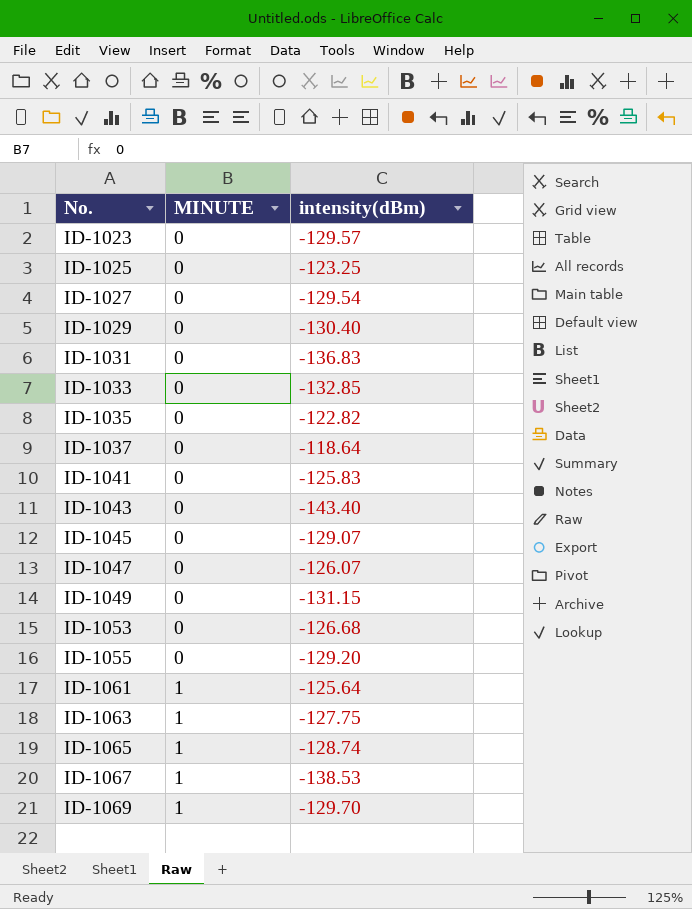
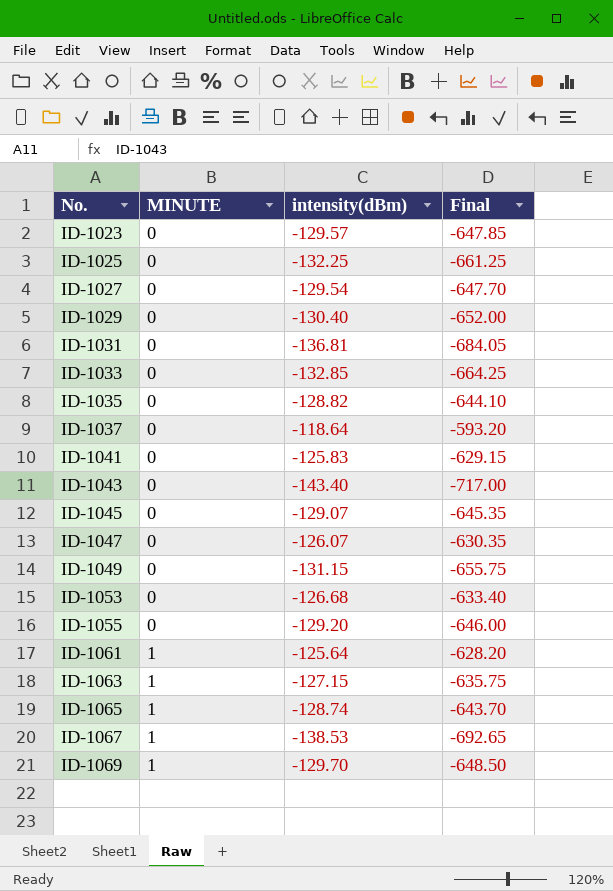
column Final | formula: none -> [intensity(dBm)] * 5
ID-1025 | intensity(dBm): -123.25 -> -132.25
ID-1031 | intensity(dBm): -136.83 -> -136.81
ID-1035 | intensity(dBm): -122.82 -> -128.82
ID-1063 | intensity(dBm): -127.75 -> -127.15

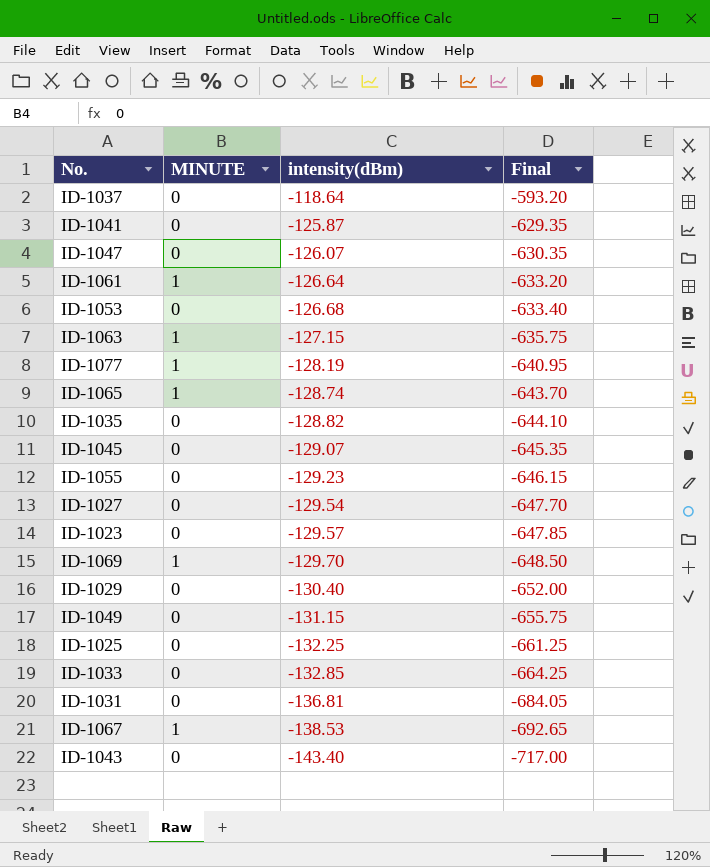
row order: No. ascending -> intensity(dBm) descending
ID-1041 | intensity(dBm): -125.83 -> -125.87
ID-1041 | Final: -629.15 -> -629.35
ID-1061 | intensity(dBm): -125.64 -> -126.64
ID-1061 | Final: -628.20 -> -633.20
row ID-1077: none -> 1 | -128.19 | -640.95
ID-1055 | intensity(dBm): -129.20 -> -129.23
ID-1055 | Final: -646.00 -> -646.15

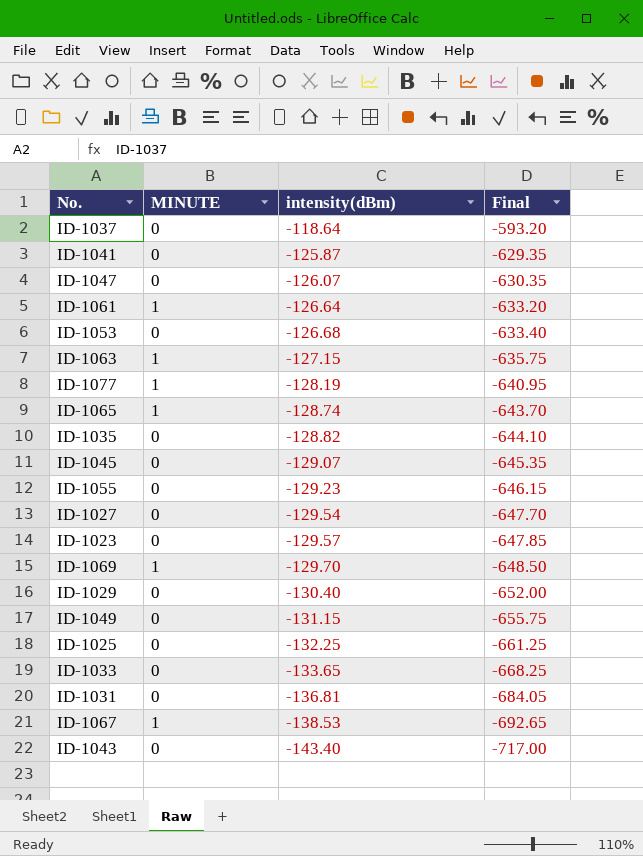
ID-1033 | intensity(dBm): -132.85 -> -133.65
ID-1033 | Final: -664.25 -> -668.25

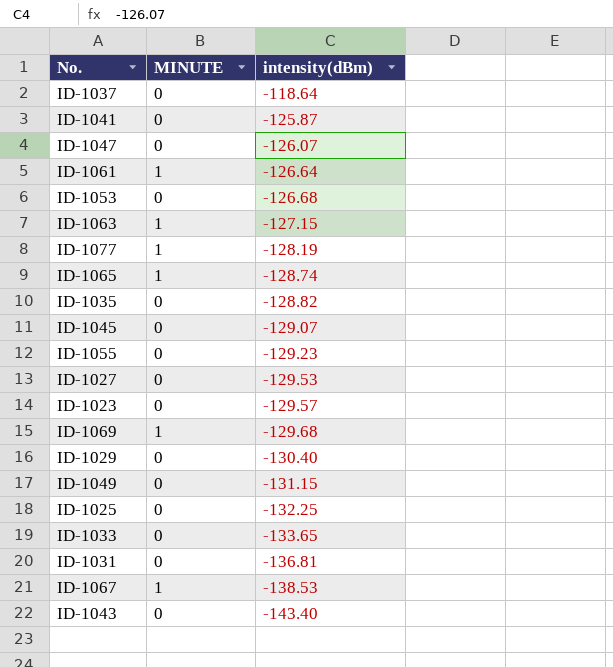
column Final | formula: [intensity(dBm)] * 5 -> none
ID-1027 | intensity(dBm): -129.54 -> -129.53
ID-1069 | intensity(dBm): -129.70 -> -129.68

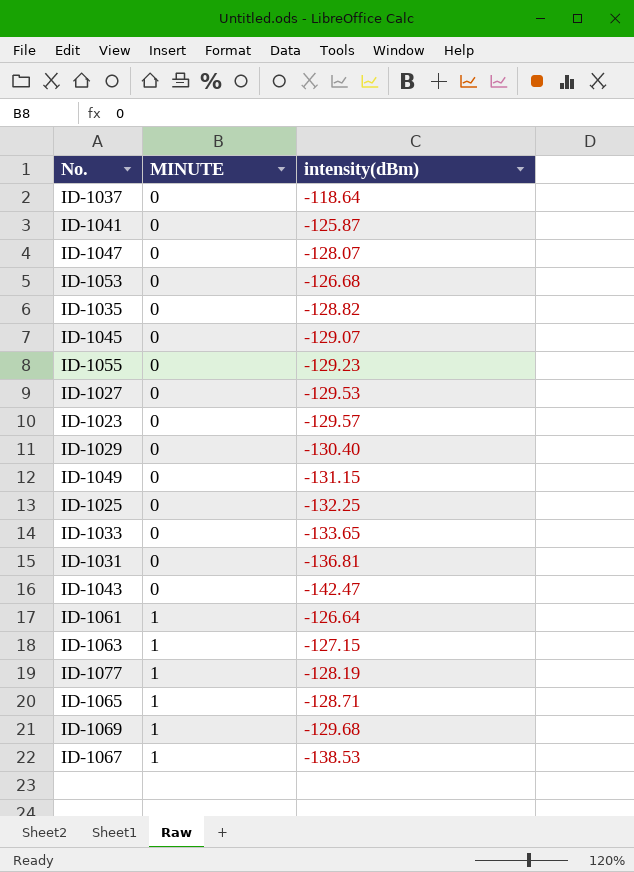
row order: intensity(dBm) descending -> MINUTE ascending
ID-1047 | intensity(dBm): -126.07 -> -128.07
ID-1043 | intensity(dBm): -143.40 -> -142.47
ID-1065 | intensity(dBm): -128.74 -> -128.71

